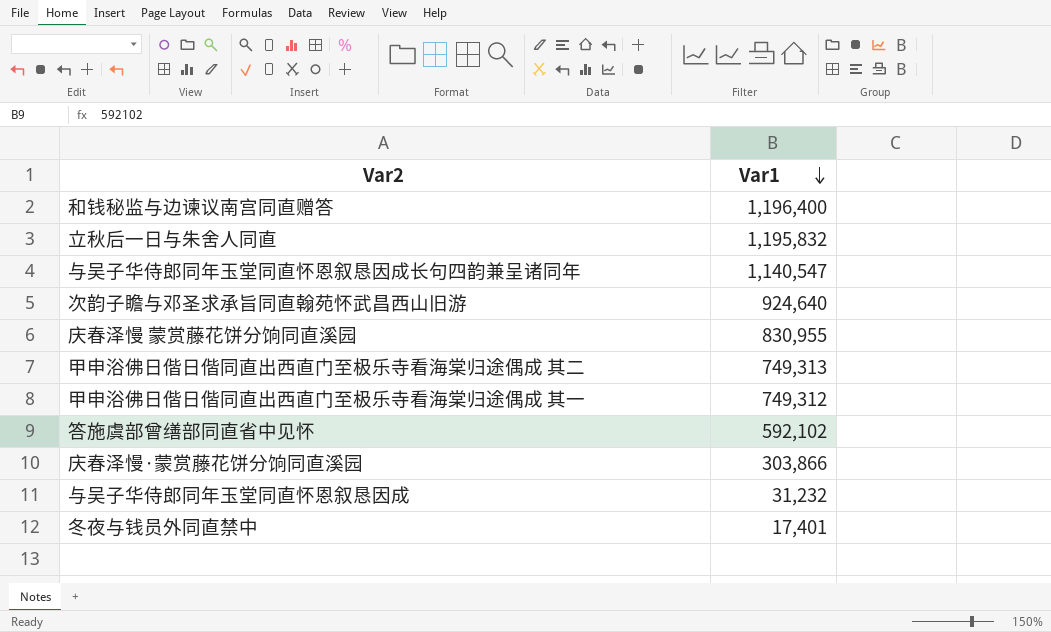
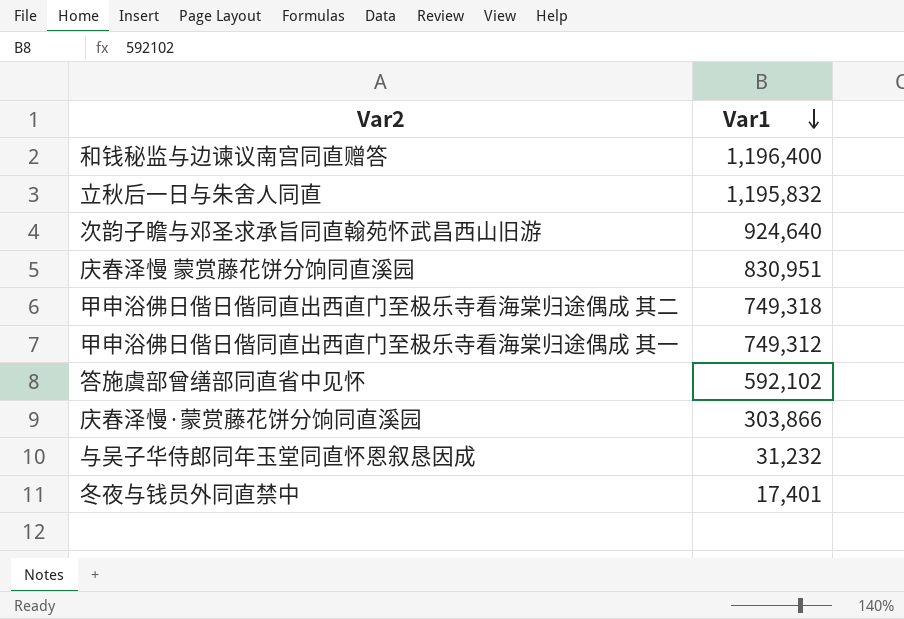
row 与吴子华侍郎同年玉堂同直怀恩叙恳因成长句四韵兼呈诸同年: 1,140,547 -> none
庆春泽慢 蒙赏藤花饼分饷同直溪园 | Var1: 830,955 -> 830,951
甲申浴佛日偕日偕同直出西直门至极乐寺看海棠归途偶成 其二 | Var1: 749,313 -> 749,318

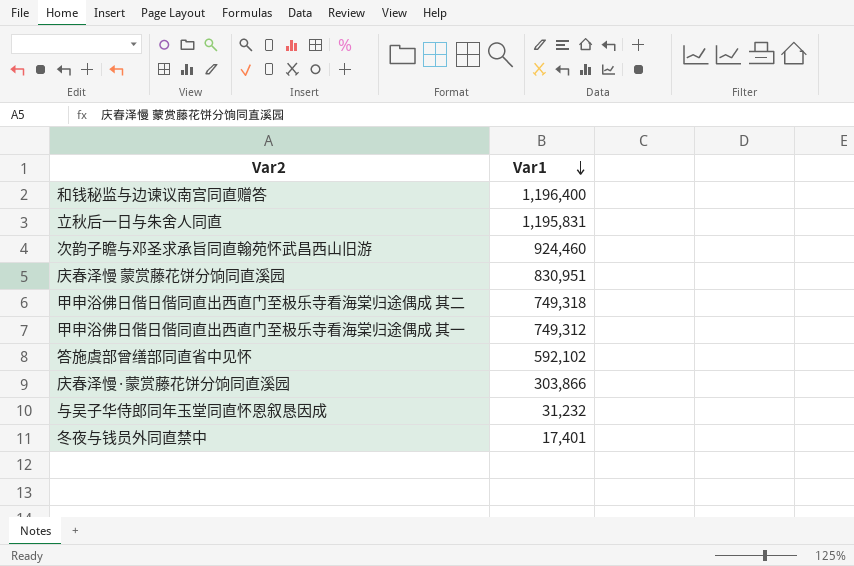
立秋后一日与朱舍人同直 | Var1: 1,195,832 -> 1,195,831
次韵子瞻与邓圣求承旨同直翰苑怀武昌西山旧游 | Var1: 924,640 -> 924,460

